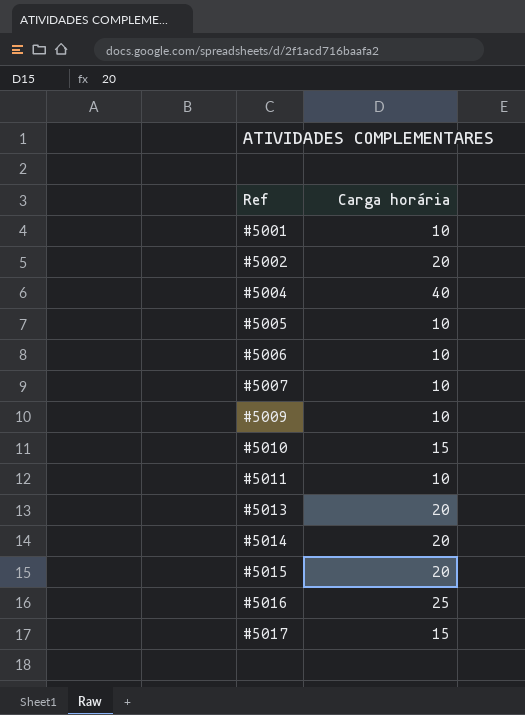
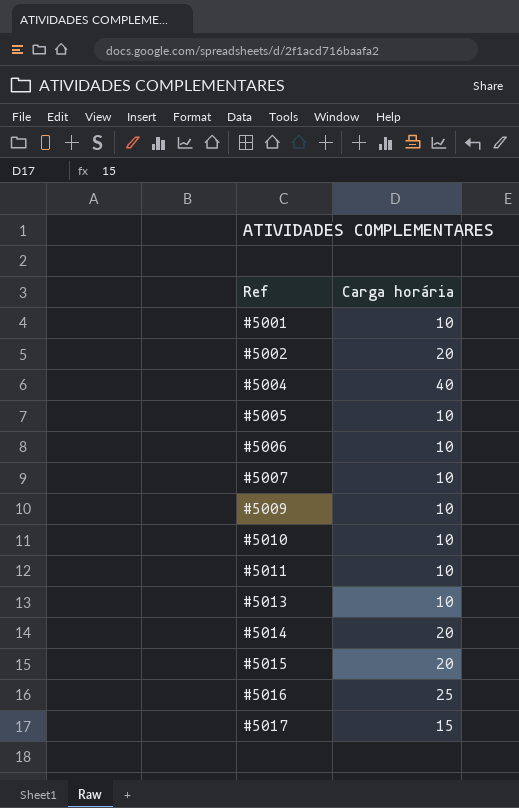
#5010 | Carga horária: 15 -> 10
#5013 | Carga horária: 20 -> 10

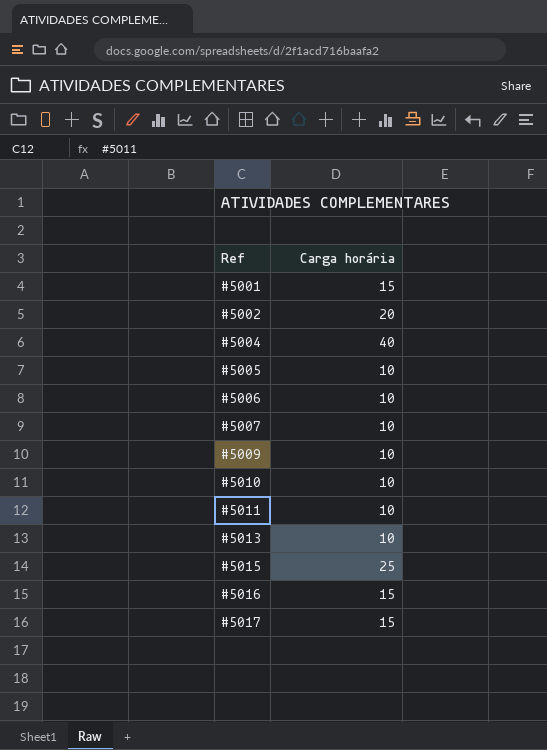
row #5014: 20 -> none
#5001 | Carga horária: 10 -> 15
#5015 | Carga horária: 20 -> 25
#5016 | Carga horária: 25 -> 15

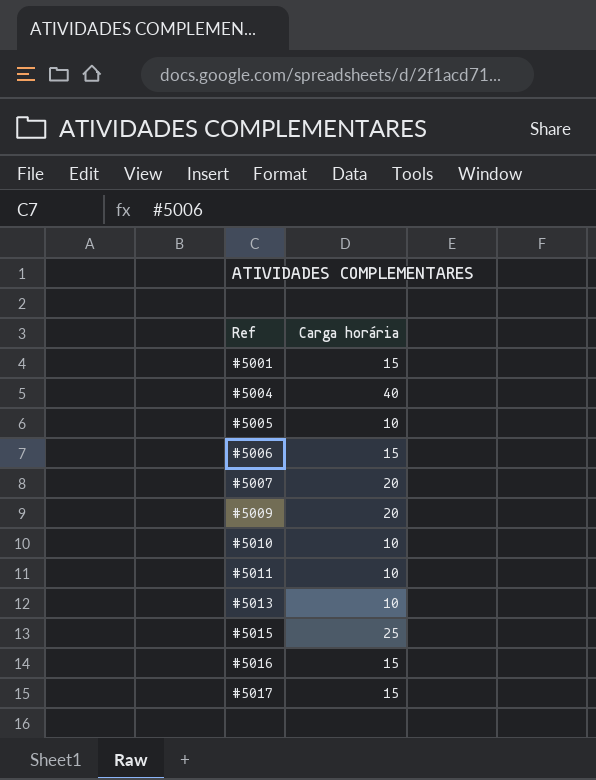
row #5002: 20 -> none
#5006 | Carga horária: 10 -> 15
#5007 | Carga horária: 10 -> 20
#5009 | Carga horária: 10 -> 20

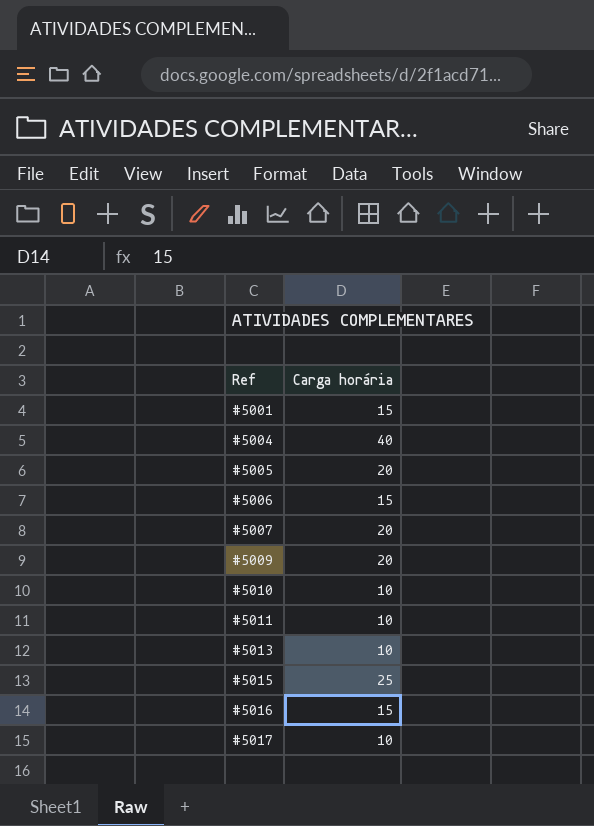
#5005 | Carga horária: 10 -> 20
#5017 | Carga horária: 15 -> 10

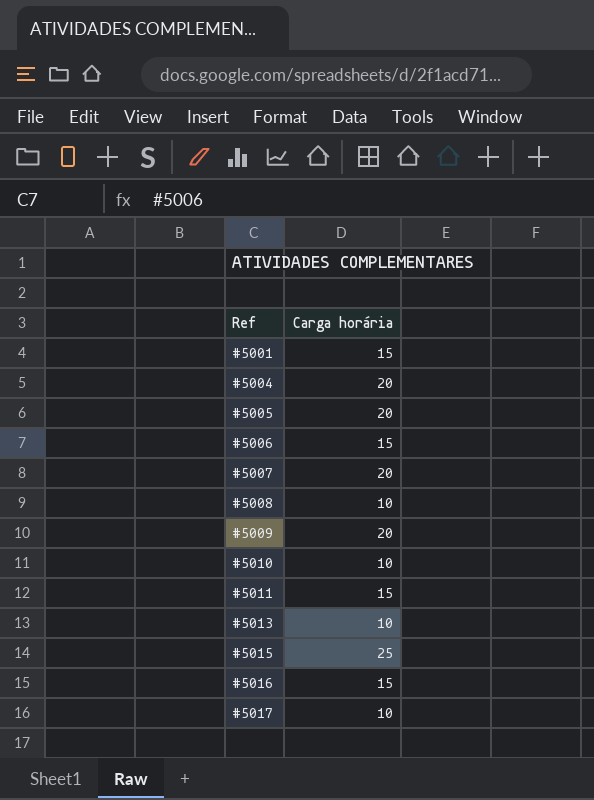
#5004 | Carga horária: 40 -> 20
row #5008: none -> 10
#5011 | Carga horária: 10 -> 15

